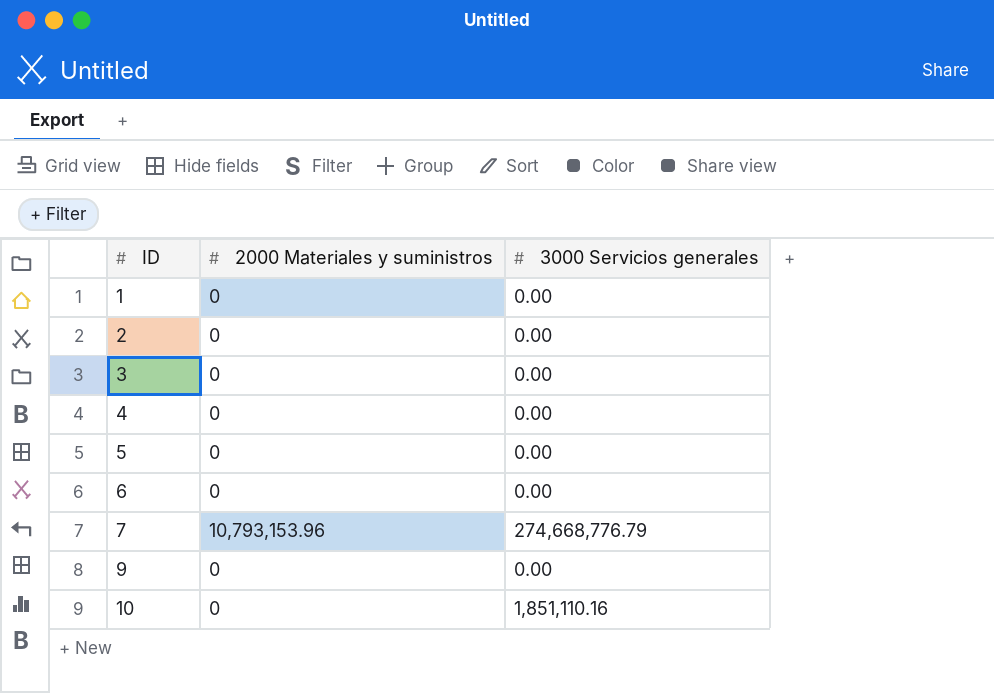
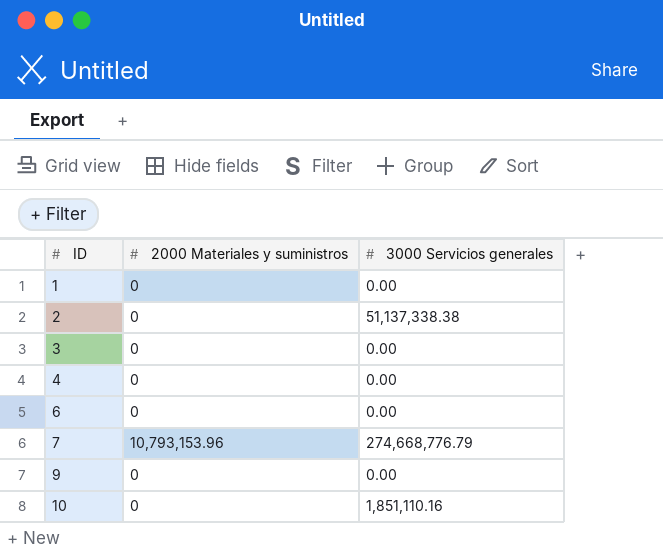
row 5: 0 | 0.00 -> none
2 | 3000 Servicios generales: 0.00 -> 51,137,338.38

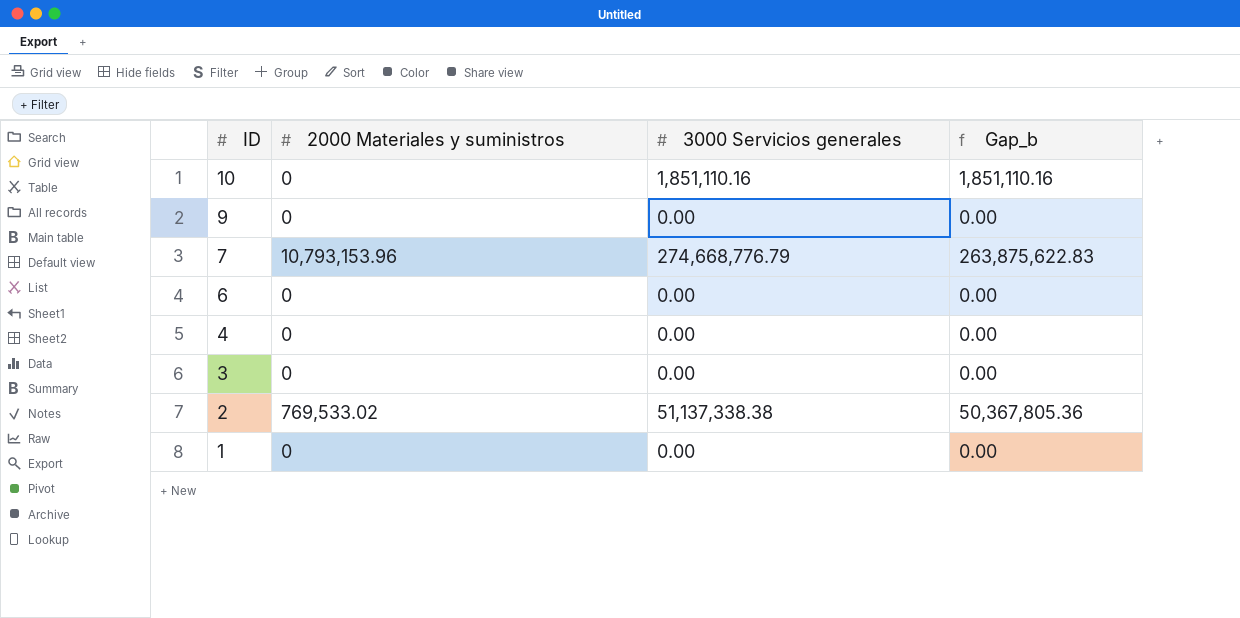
row order: ID ascending -> ID descending
column Gap_b | formula: none -> [3000 Servicios generales] - [2000 Materiales y suministros]
2 | 2000 Materiales y suministros: 0 -> 769,533.02

